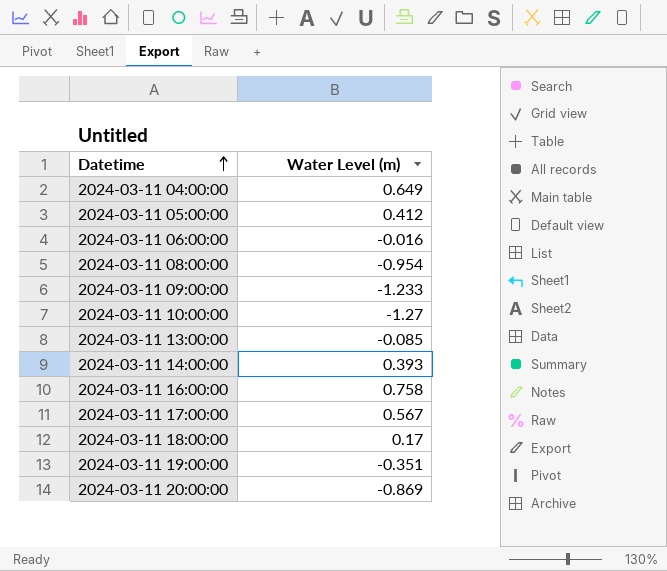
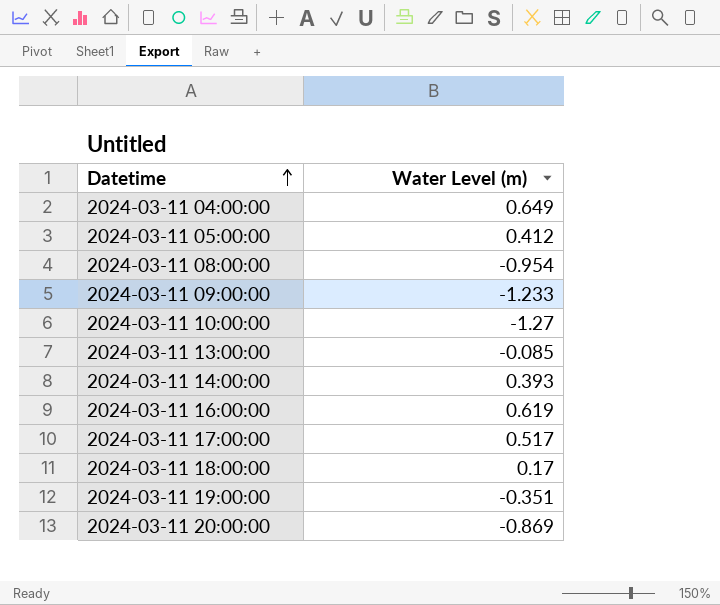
row 2024-03-11 06:00:00: -0.016 -> none
2024-03-11 16:00:00 | Water Level (m): 0.758 -> 0.619
2024-03-11 17:00:00 | Water Level (m): 0.567 -> 0.517

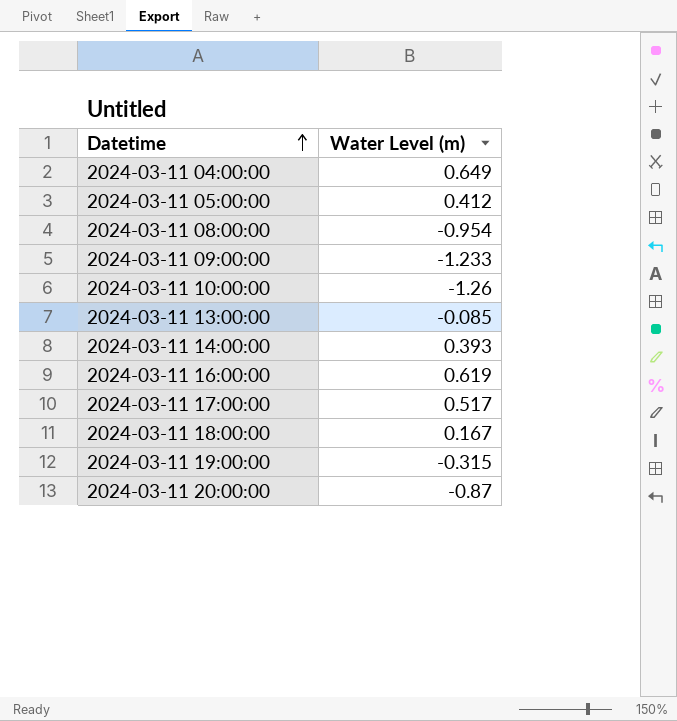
2024-03-11 10:00:00 | Water Level (m): -1.27 -> -1.26
2024-03-11 18:00:00 | Water Level (m): 0.17 -> 0.167
2024-03-11 19:00:00 | Water Level (m): -0.351 -> -0.315
2024-03-11 20:00:00 | Water Level (m): -0.869 -> -0.87

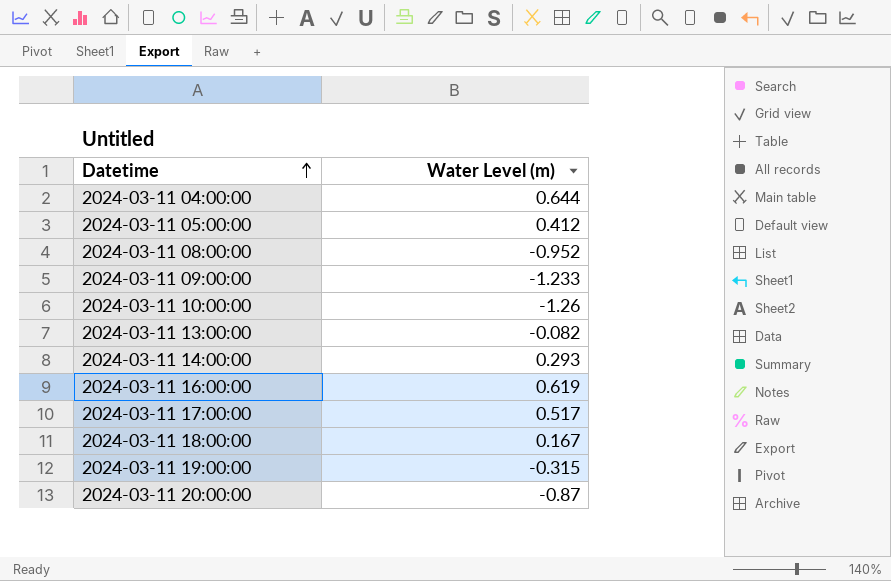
2024-03-11 04:00:00 | Water Level (m): 0.649 -> 0.644
2024-03-11 08:00:00 | Water Level (m): -0.954 -> -0.952
2024-03-11 13:00:00 | Water Level (m): -0.085 -> -0.082
2024-03-11 14:00:00 | Water Level (m): 0.393 -> 0.293

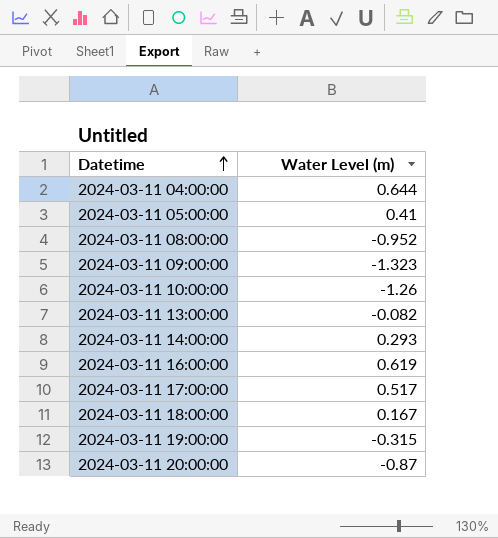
2024-03-11 05:00:00 | Water Level (m): 0.412 -> 0.41
2024-03-11 09:00:00 | Water Level (m): -1.233 -> -1.323

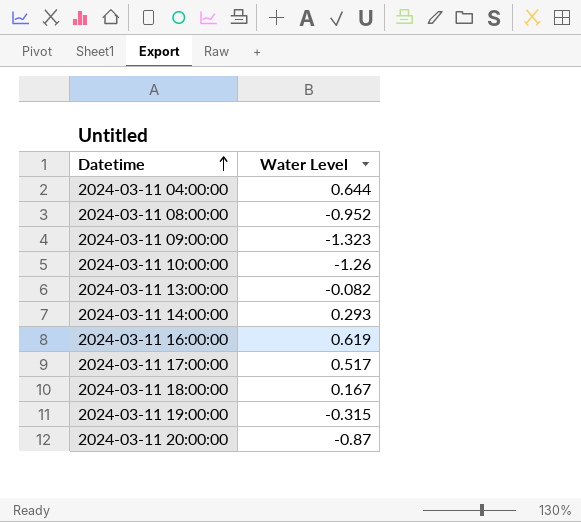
column name: Water Level (m) -> Water Level
row 2024-03-11 05:00:00: 0.41 -> none

